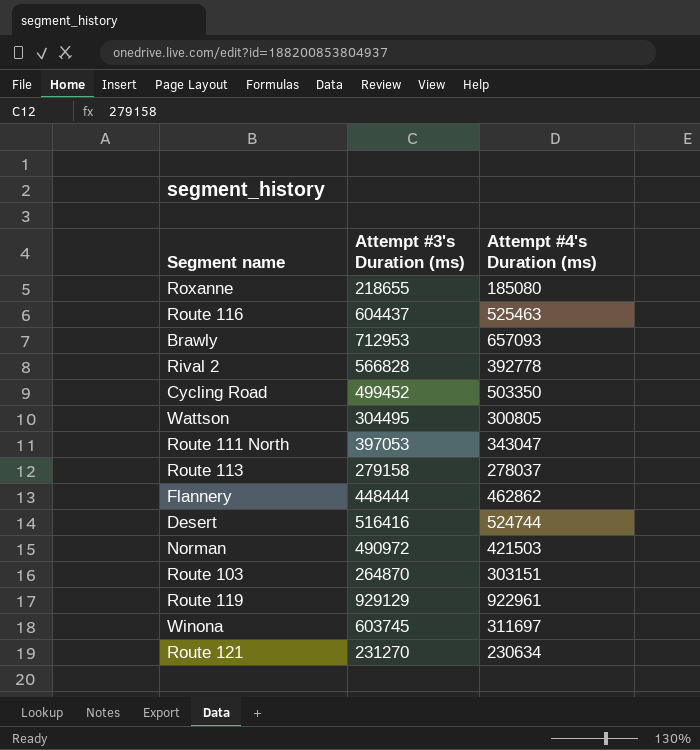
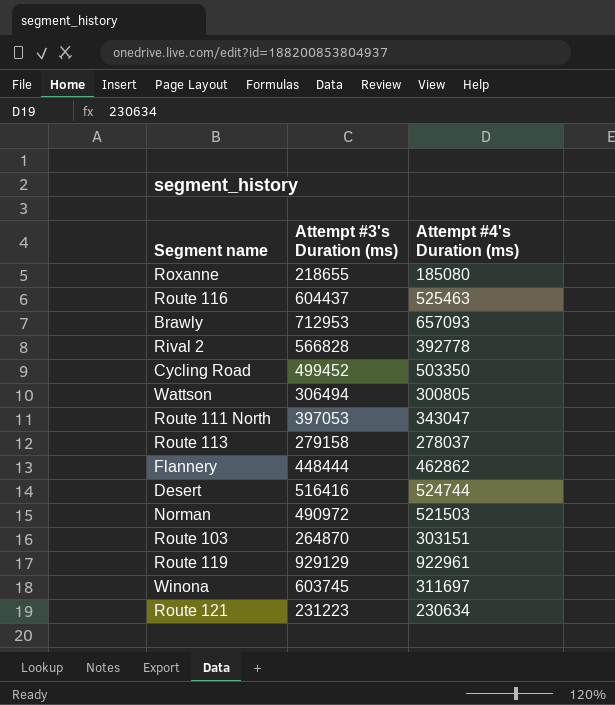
Wattson | Attempt #3's Duration (ms): 304495 -> 306494
Norman | Attempt #4's Duration (ms): 421503 -> 521503
Route 121 | Attempt #3's Duration (ms): 231270 -> 231223

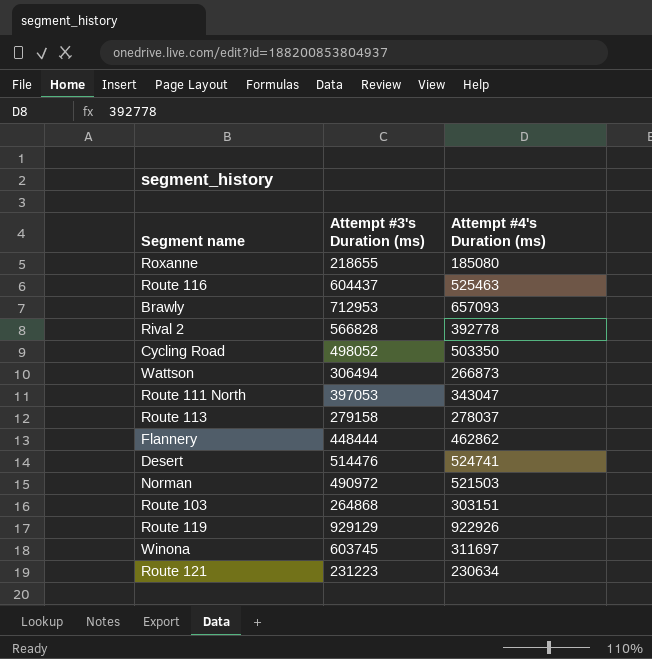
Cycling Road | Attempt #3's Duration (ms): 499452 -> 498052
Wattson | Attempt #4's Duration (ms): 300805 -> 266873
Desert | Attempt #3's Duration (ms): 516416 -> 514476
Desert | Attempt #4's Duration (ms): 524744 -> 524741
Route 103 | Attempt #3's Duration (ms): 264870 -> 264868
Route 119 | Attempt #4's Duration (ms): 922961 -> 922926

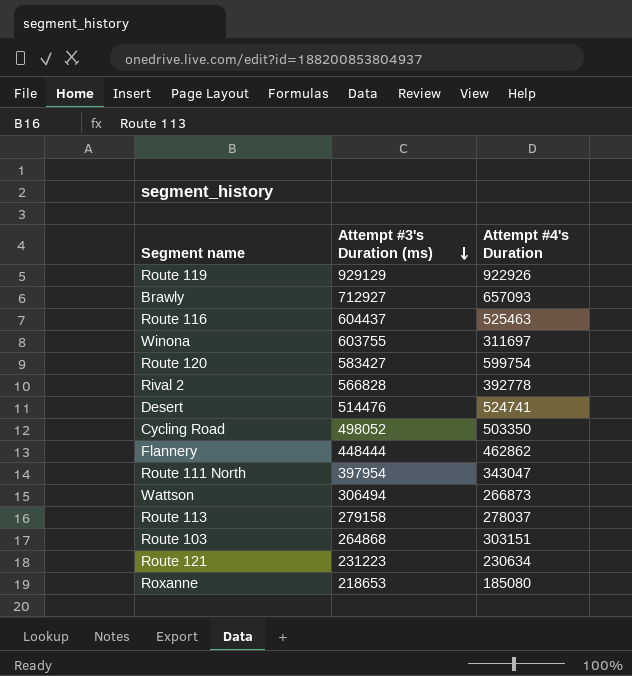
row order: none -> Attempt #3's Duration (ms) descending
column name: Attempt #4's Duration (ms) -> Attempt #4's Duration
row Norman: 490972 | 521503 -> none
Brawly | Attempt #3's Duration (ms): 712953 -> 712927
Winona | Attempt #3's Duration (ms): 603745 -> 603755
row Route 120: none -> 583427 | 599754
Route 111 North | Attempt #3's Duration (ms): 397053 -> 397954
Roxanne | Attempt #3's Duration (ms): 218655 -> 218653

